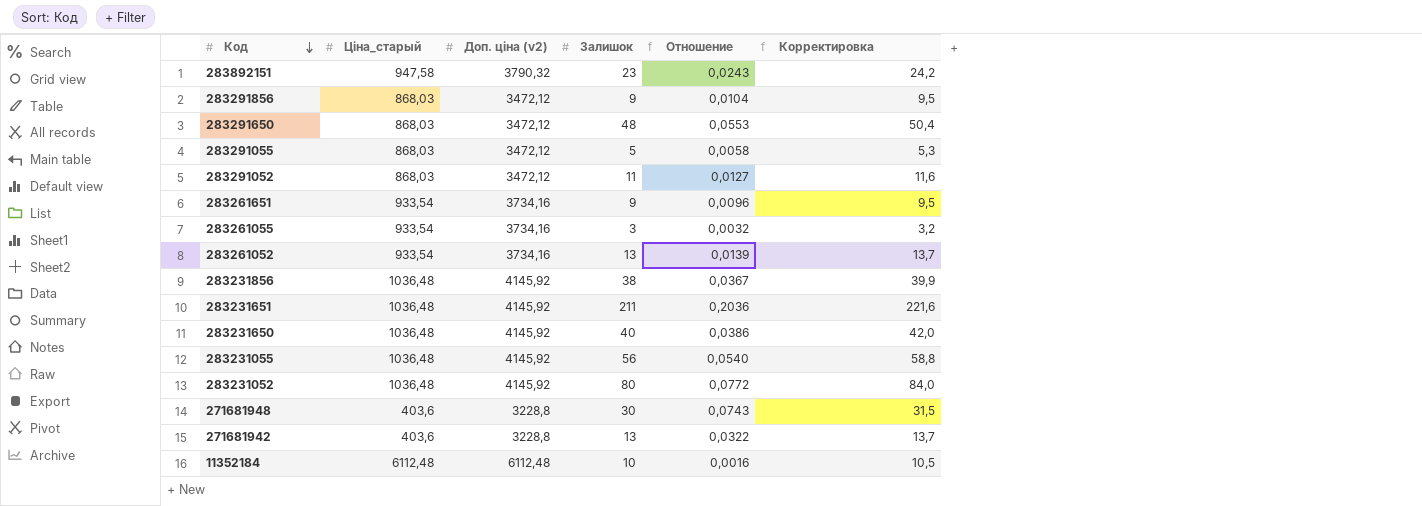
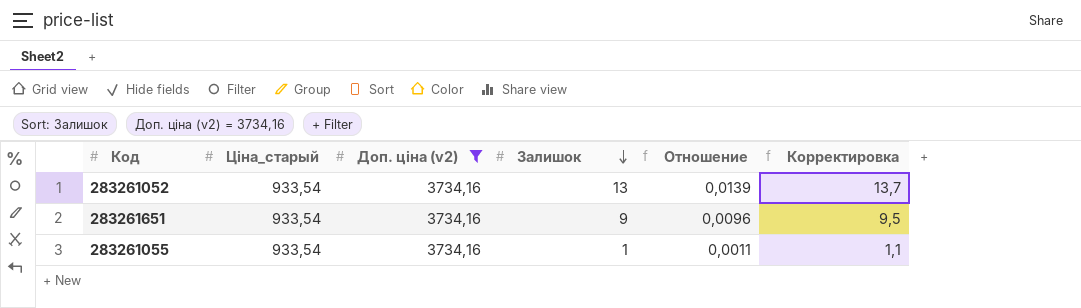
filter: none -> Доп. ціна (v2) = 3734,16
row order: Код descending -> Залишок descending
283261055 | Залишок: 3 -> 1
283261055 | Отношение: 0,0032 -> 0,0011
283261055 | Корректировка: 3,2 -> 1,1

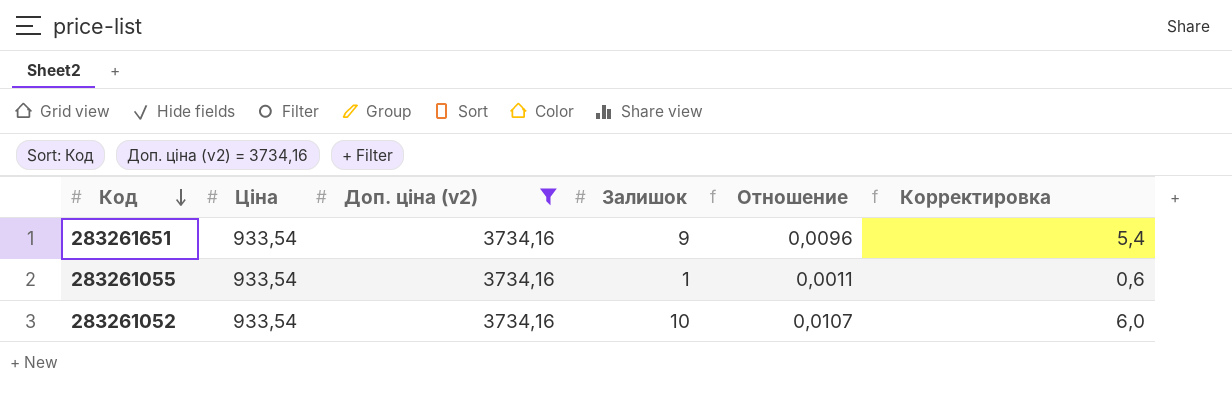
row order: Залишок descending -> Код descending
column name: Ціна_старый -> Ціна
column Корректировка | formula: [Залишок] * 1,05 -> [Залишок] * 0,6
283261052 | Залишок: 13 -> 10
283261052 | Отношение: 0,0139 -> 0,0107

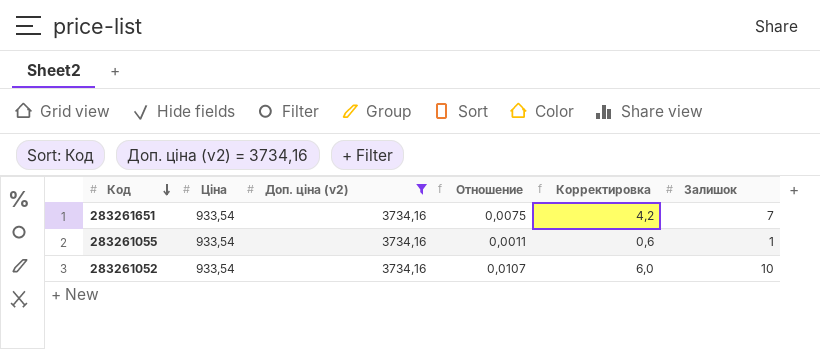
column Залишок | position: 4 -> 6
283261651 | Отношение: 0,0096 -> 0,0075
283261651 | Корректировка: 5,4 -> 4,2
283261651 | Залишок: 9 -> 7

